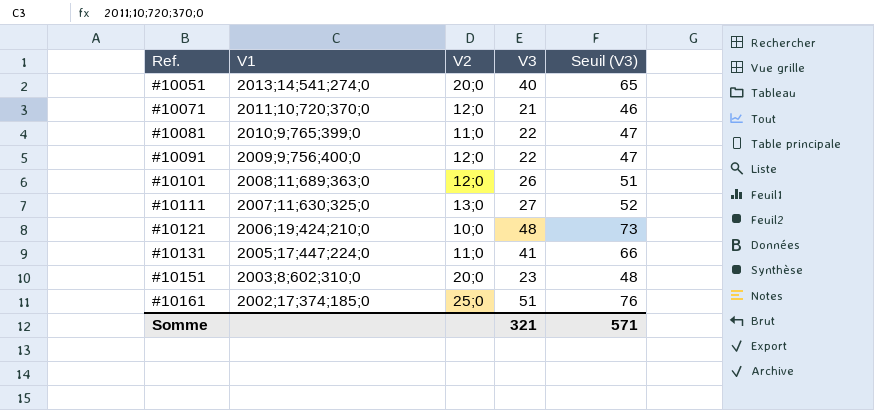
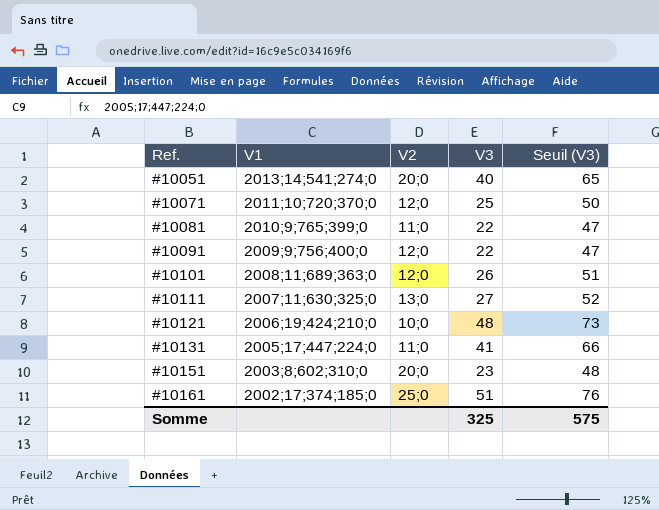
#10071 | V3: 21 -> 25
#10071 | Seuil (V3): 46 -> 50
Somme | V3: 321 -> 325
Somme | Seuil (V3): 571 -> 575

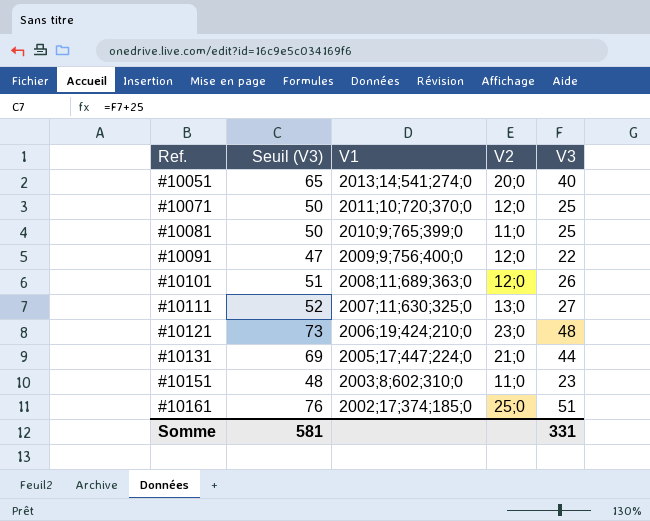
column Seuil (V3) | position: 5 -> 2
#10081 | Seuil (V3): 47 -> 50
#10081 | V3: 22 -> 25
#10121 | V2: 10;0 -> 23;0
#10131 | Seuil (V3): 66 -> 69
#10131 | V2: 11;0 -> 21;0
#10131 | V3: 41 -> 44
#10151 | V2: 20;0 -> 11;0
Somme | Seuil (V3): 575 -> 581
Somme | V3: 325 -> 331

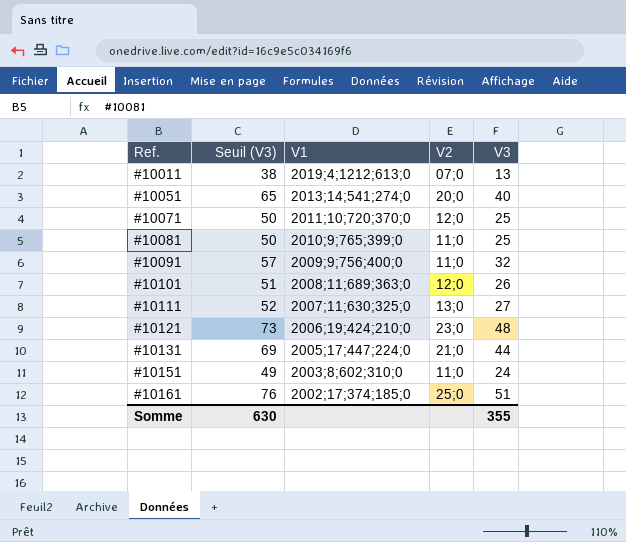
row #10011: none -> 38 | 2019;4;1212;613;0 | 07;0 | 13
#10091 | Seuil (V3): 47 -> 57
#10091 | V2: 12;0 -> 11;0
#10091 | V3: 22 -> 32
#10151 | Seuil (V3): 48 -> 49
#10151 | V3: 23 -> 24
Somme | Seuil (V3): 581 -> 630
Somme | V3: 331 -> 355

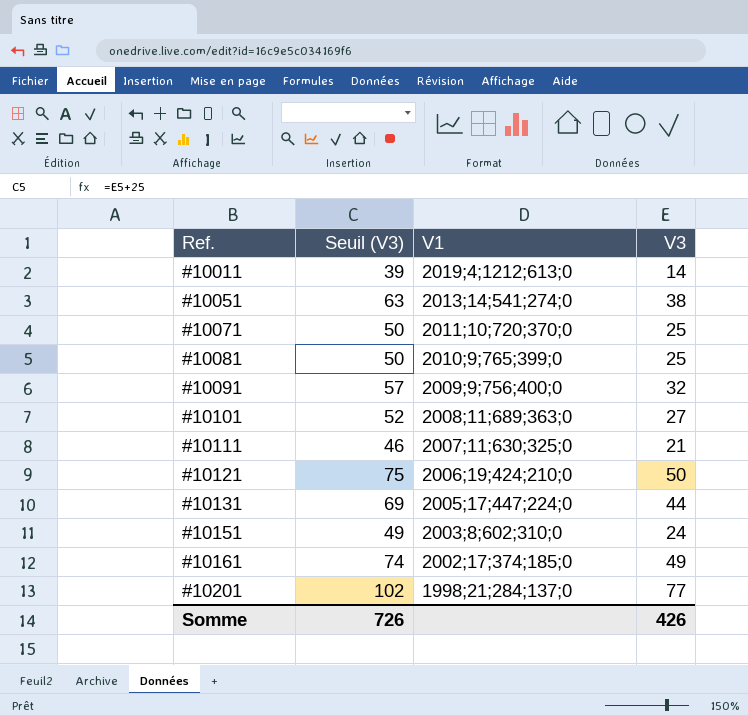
column V2 | position: 4 -> none
#10011 | Seuil (V3): 38 -> 39
#10011 | V3: 13 -> 14
#10051 | Seuil (V3): 65 -> 63
#10051 | V3: 40 -> 38
#10101 | Seuil (V3): 51 -> 52
#10101 | V3: 26 -> 27
#10111 | Seuil (V3): 52 -> 46
#10111 | V3: 27 -> 21
#10121 | Seuil (V3): 73 -> 75
#10121 | V3: 48 -> 50
#10161 | Seuil (V3): 76 -> 74
#10161 | V3: 51 -> 49
row #10201: none -> 102 | 1998;21;284;137;0 | 77
Somme | Seuil (V3): 630 -> 726
Somme | V3: 355 -> 426

